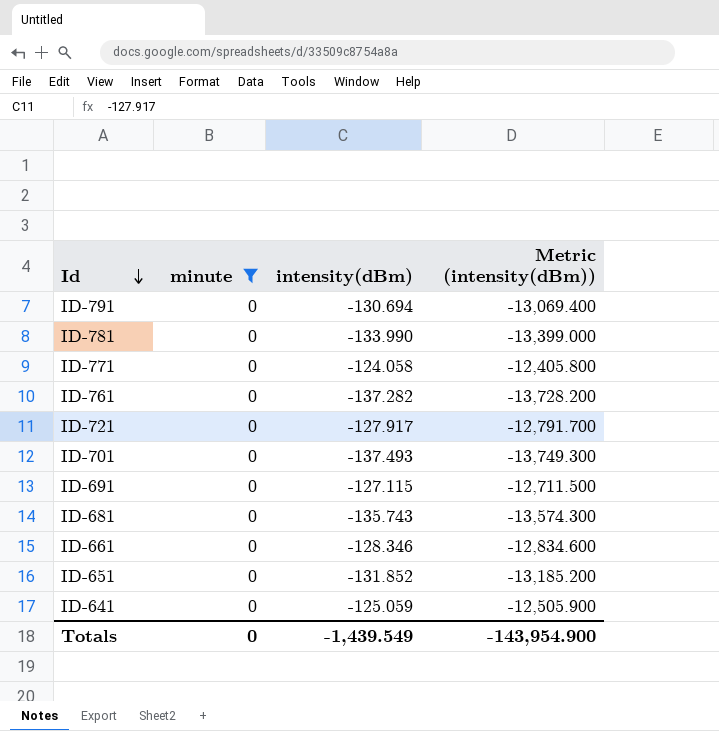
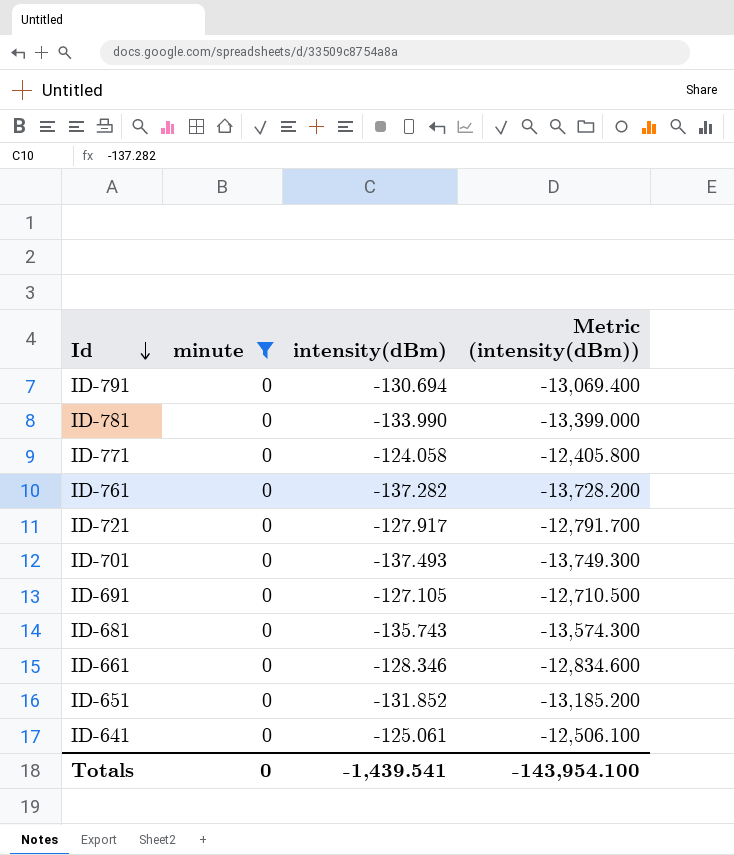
ID-691 | intensity(dBm): -127.115 -> -127.105
ID-691 | Metric (intensity(dBm)): -12,711.500 -> -12,710.500
ID-641 | intensity(dBm): -125.059 -> -125.061
ID-641 | Metric (intensity(dBm)): -12,505.900 -> -12,506.100
Totals | intensity(dBm): -1,439.549 -> -1,439.541
Totals | Metric (intensity(dBm)): -143,954.900 -> -143,954.100

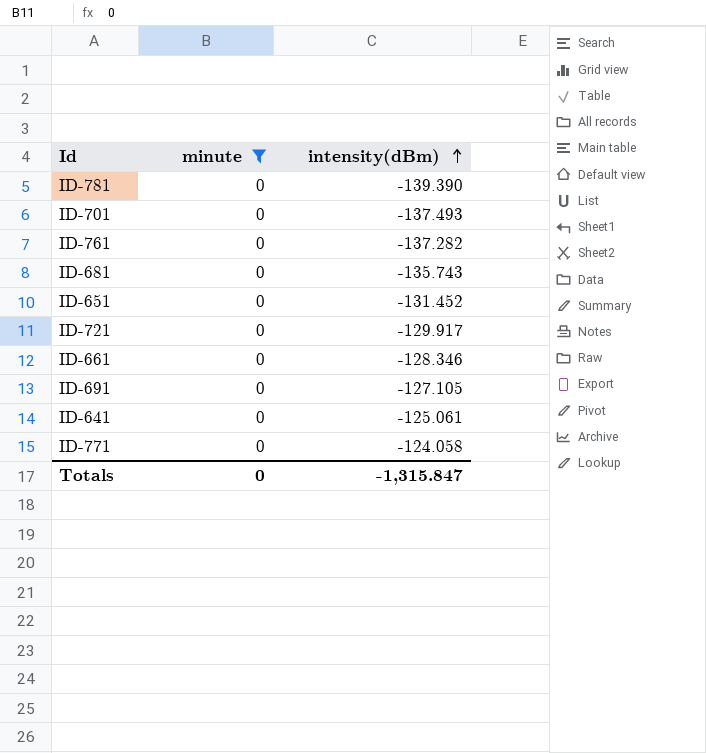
row order: Id descending -> intensity(dBm) ascending
column Metric (intensity(dBm)) | formula: [intensity(dBm)] * 100 -> none
row ID-791: 0 | -130.694 | -13,069.400 -> none
ID-781 | intensity(dBm): -133.990 -> -139.390
ID-651 | intensity(dBm): -131.852 -> -131.452
ID-721 | intensity(dBm): -127.917 -> -129.917
Totals | intensity(dBm): -1,439.541 -> -1,315.847

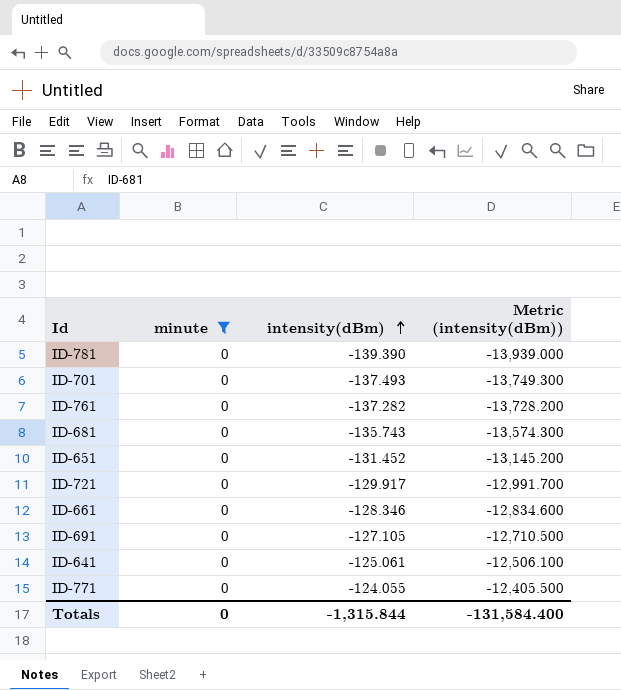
column Metric (intensity(dBm)) | formula: none -> [intensity(dBm)] * 100
ID-771 | intensity(dBm): -124.058 -> -124.055
Totals | intensity(dBm): -1,315.847 -> -1,315.844

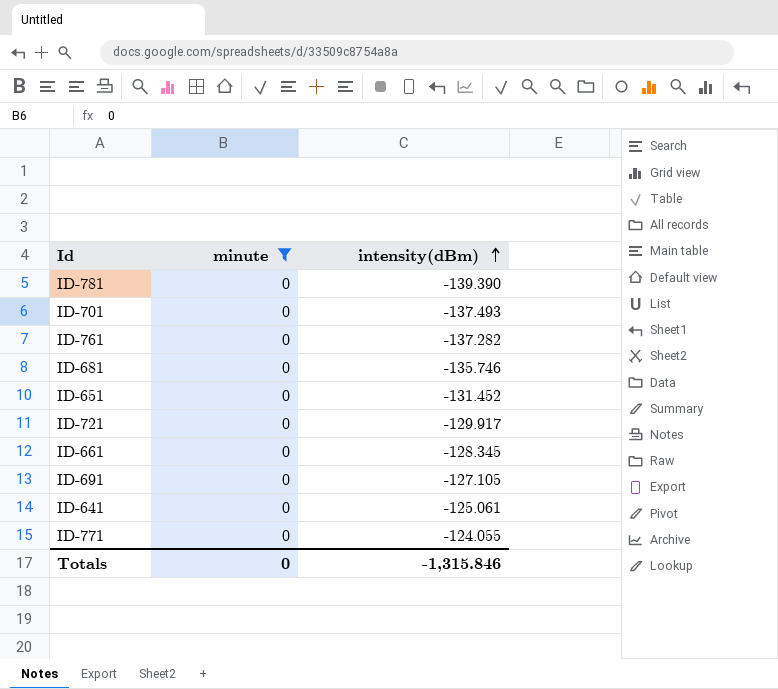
column Metric (intensity(dBm)) | formula: [intensity(dBm)] * 100 -> none
ID-681 | intensity(dBm): -135.743 -> -135.746
ID-661 | intensity(dBm): -128.346 -> -128.345
Totals | intensity(dBm): -1,315.844 -> -1,315.846

